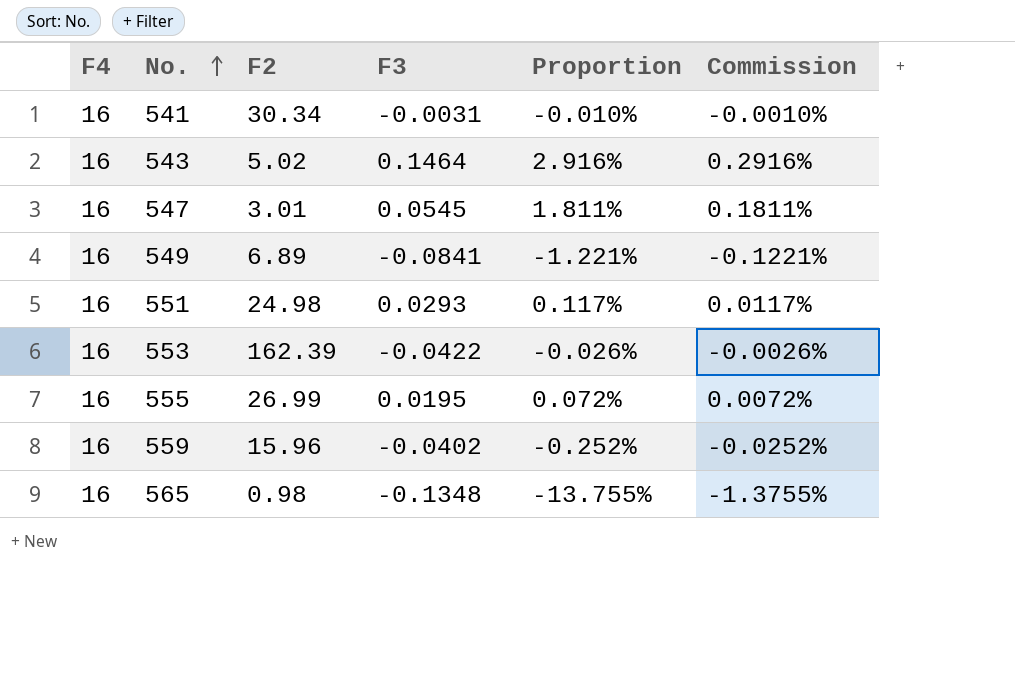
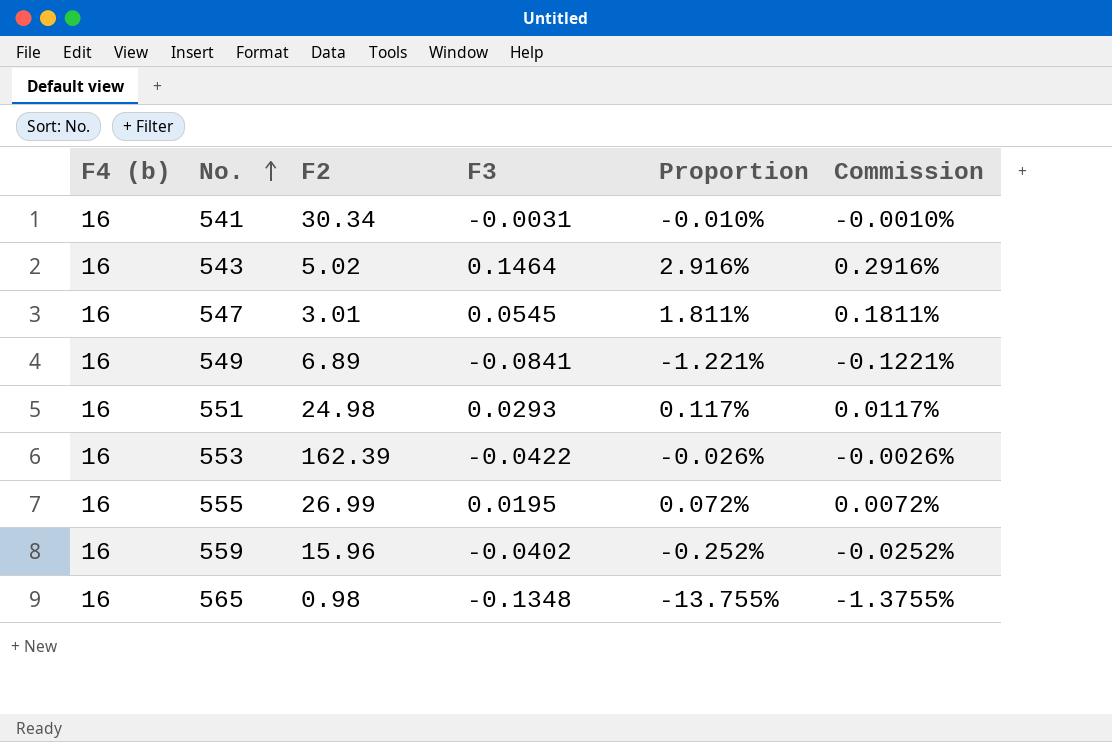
column name: F4 -> F4 (b)

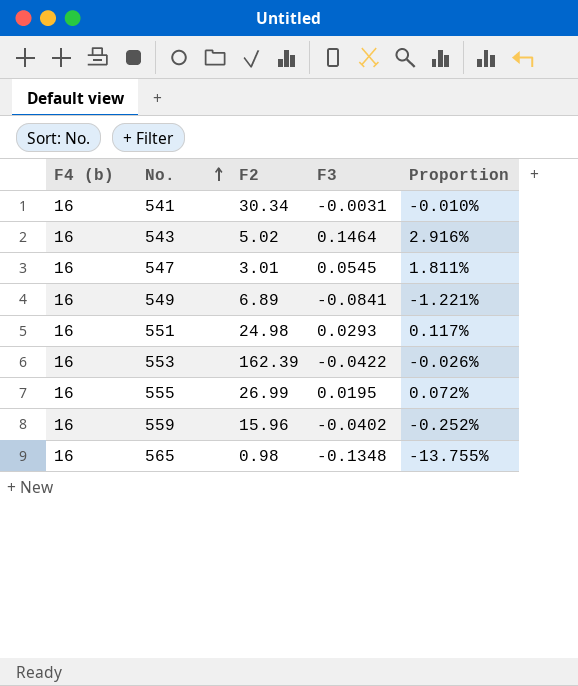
column Commission | formula: [Proportion] * 0.1 -> none

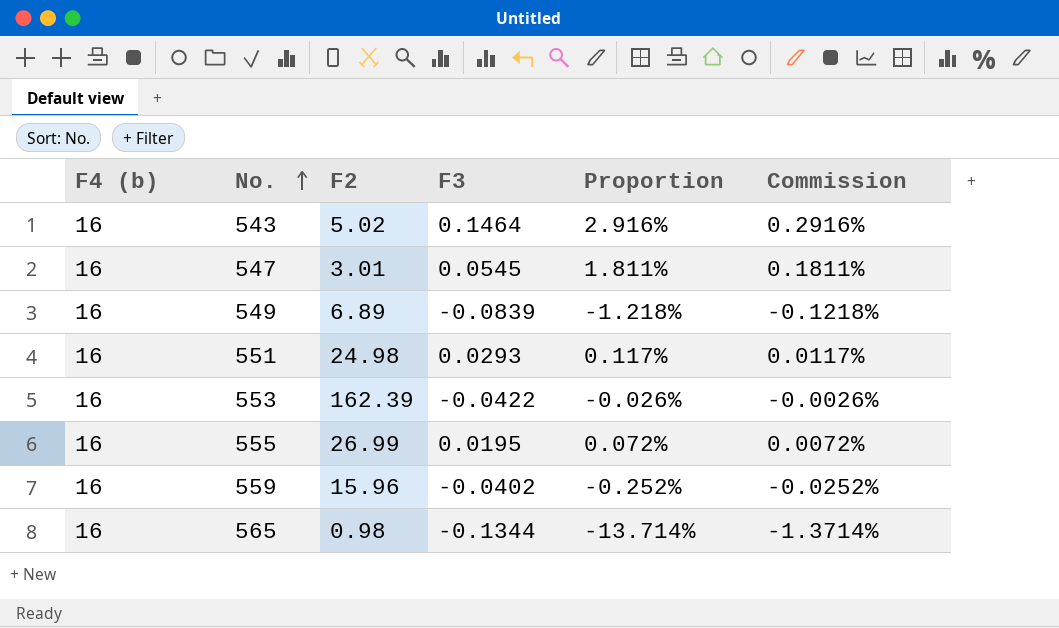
column Commission | formula: none -> [Proportion] * 0.1
row 541: 16 | 30.34 | -0.0031 | -0.010% -> none
549 | F3: -0.0841 -> -0.0839
549 | Proportion: -1.221% -> -1.218%
565 | F3: -0.1348 -> -0.1344
565 | Proportion: -13.755% -> -13.714%

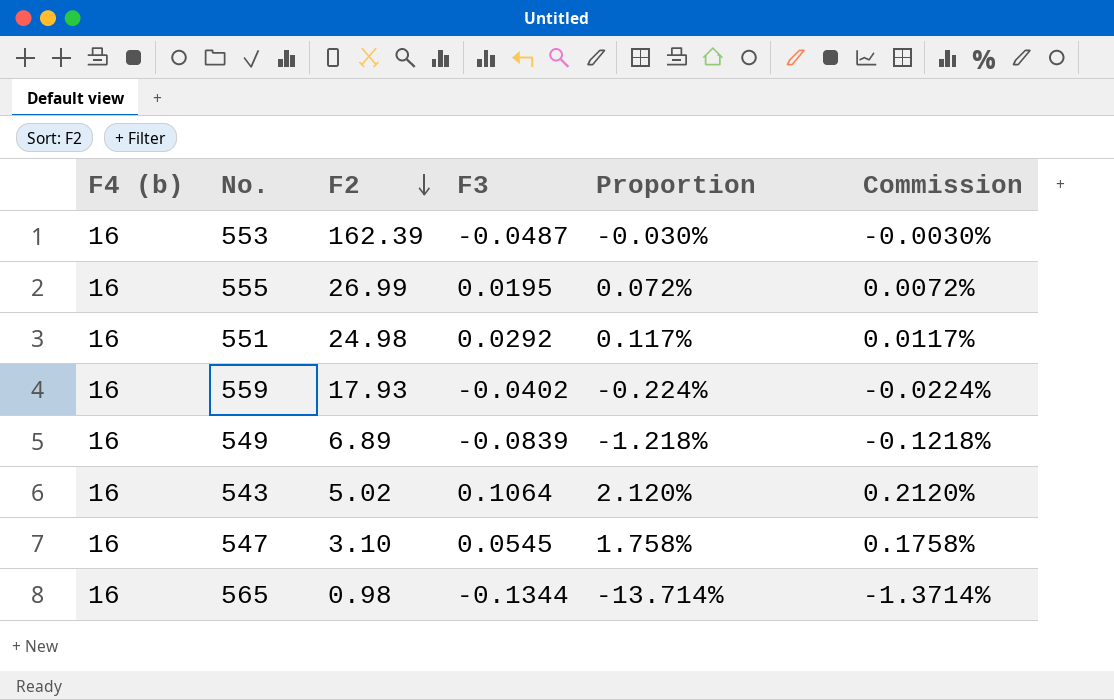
row order: No. ascending -> F2 descending
553 | F3: -0.0422 -> -0.0487
553 | Proportion: -0.026% -> -0.030%
553 | Commission: -0.0026% -> -0.0030%
551 | F3: 0.0293 -> 0.0292
559 | F2: 15.96 -> 17.93
559 | Proportion: -0.252% -> -0.224%
559 | Commission: -0.0252% -> -0.0224%
543 | F3: 0.1464 -> 0.1064
543 | Proportion: 2.916% -> 2.120%
543 | Commission: 0.2916% -> 0.2120%
547 | F2: 3.01 -> 3.10
547 | Proportion: 1.811% -> 1.758%
547 | Commission: 0.1811% -> 0.1758%

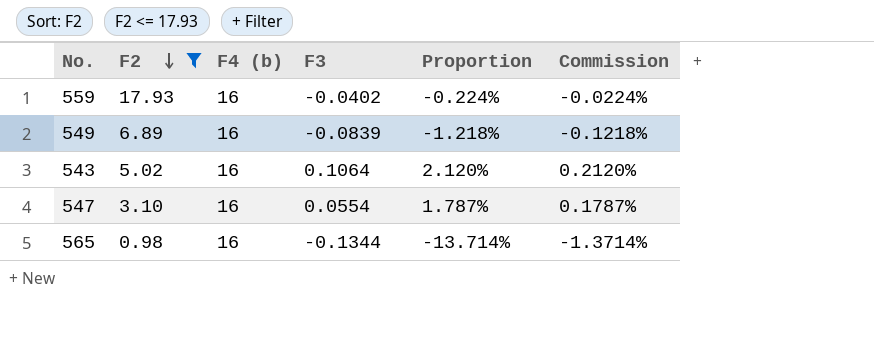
filter: none -> F2 <= 17.93
column F4 (b) | position: 1 -> 3
547 | F3: 0.0545 -> 0.0554
547 | Proportion: 1.758% -> 1.787%
547 | Commission: 0.1758% -> 0.1787%

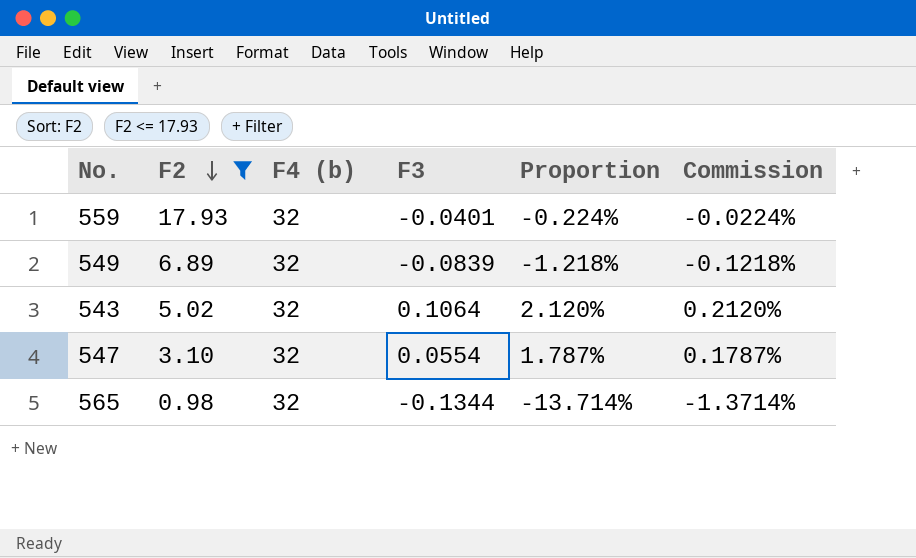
559 | F4 (b): 16 -> 32
559 | F3: -0.0402 -> -0.0401
549 | F4 (b): 16 -> 32
543 | F4 (b): 16 -> 32
547 | F4 (b): 16 -> 32
565 | F4 (b): 16 -> 32

